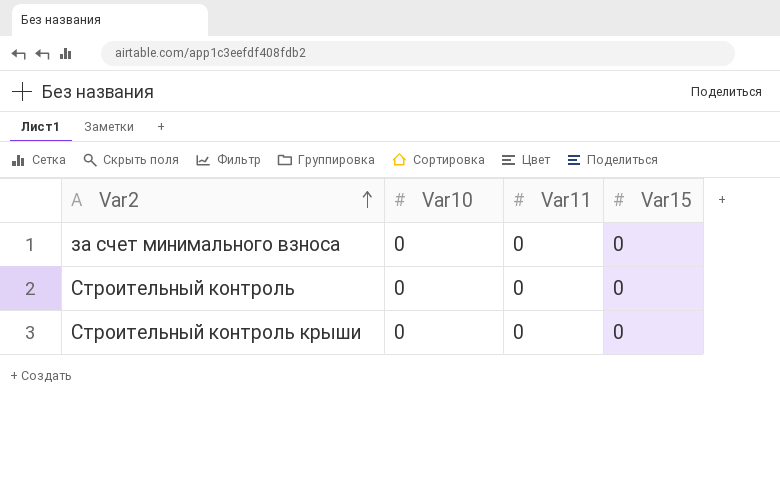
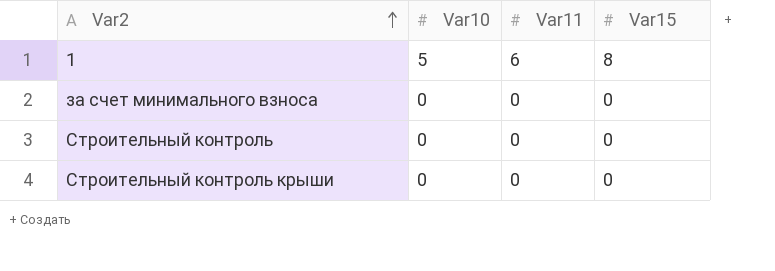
row 1: none -> 5 | 6 | 8

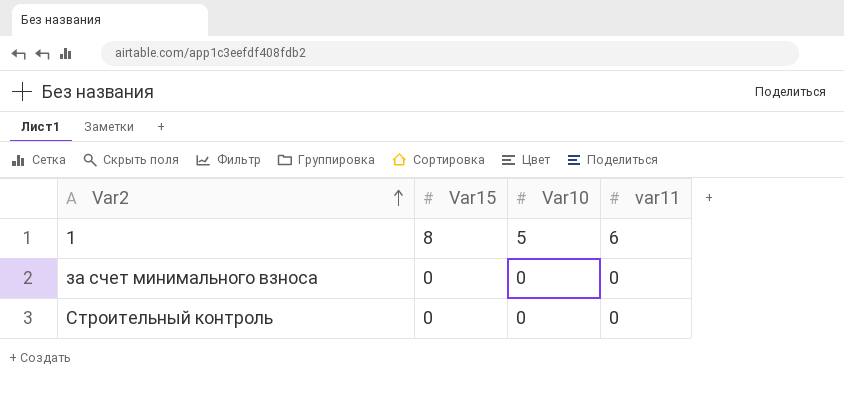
column Var15 | position: 4 -> 2
column name: Var11 -> var11
row Строительный контроль крыши: 0 | 0 | 0 -> none

